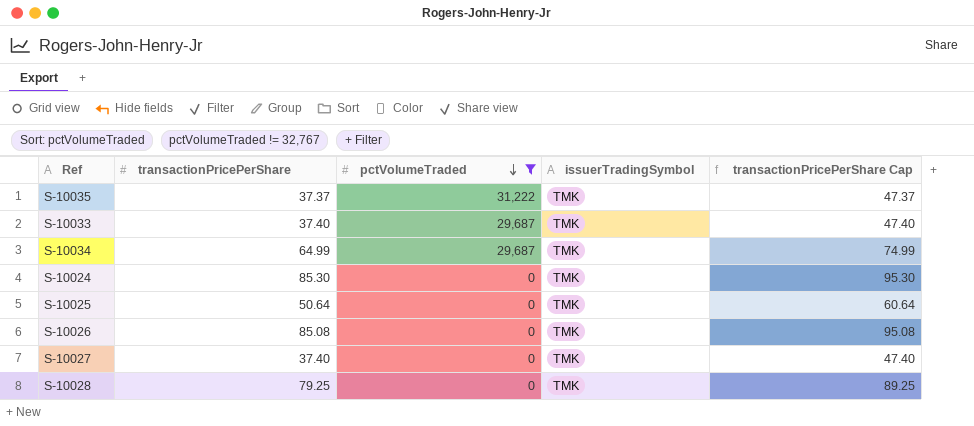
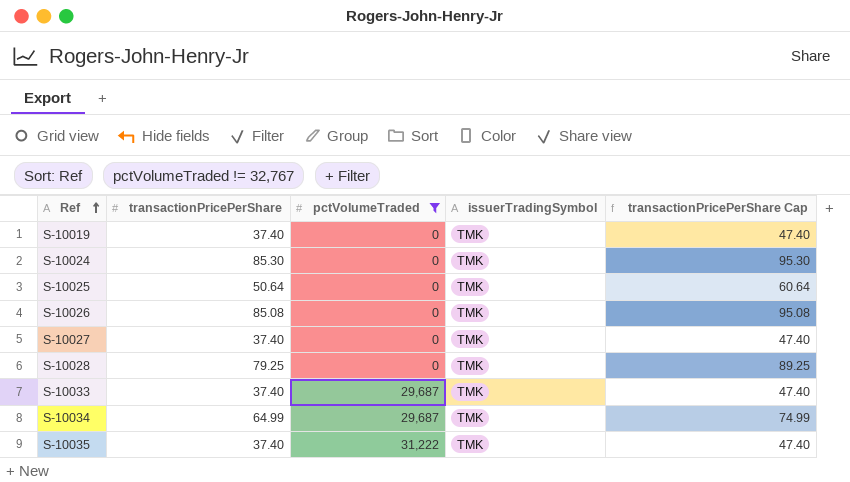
row order: pctVolumeTraded descending -> Ref ascending
row S-10019: none -> 37.40 | 0 | TMK | 47.40
S-10035 | transactionPricePerShare: 37.37 -> 37.40
S-10035 | transactionPricePerShare Cap: 47.37 -> 47.40

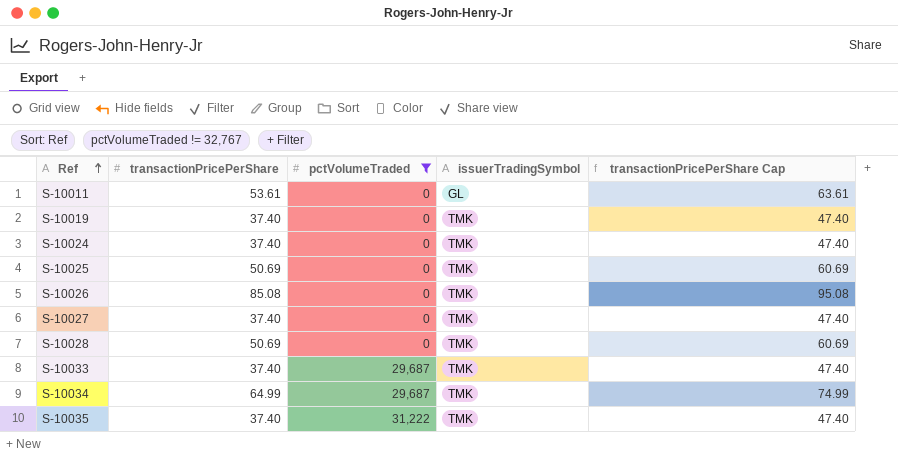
row S-10011: none -> 53.61 | 0 | GL | 63.61
S-10024 | transactionPricePerShare: 85.30 -> 37.40
S-10024 | transactionPricePerShare Cap: 95.30 -> 47.40
S-10025 | transactionPricePerShare: 50.64 -> 50.69
S-10025 | transactionPricePerShare Cap: 60.64 -> 60.69
S-10028 | transactionPricePerShare: 79.25 -> 50.69
S-10028 | transactionPricePerShare Cap: 89.25 -> 60.69

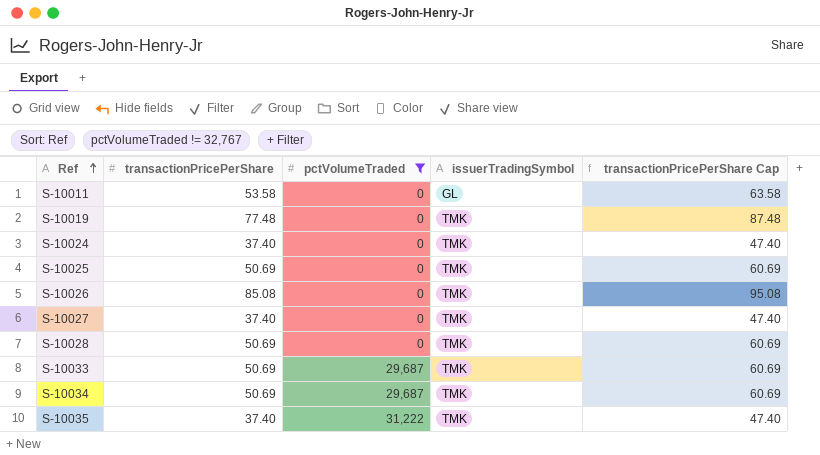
S-10011 | transactionPricePerShare: 53.61 -> 53.58
S-10011 | transactionPricePerShare Cap: 63.61 -> 63.58
S-10019 | transactionPricePerShare: 37.40 -> 77.48
S-10019 | transactionPricePerShare Cap: 47.40 -> 87.48
S-10033 | transactionPricePerShare: 37.40 -> 50.69
S-10033 | transactionPricePerShare Cap: 47.40 -> 60.69
S-10034 | transactionPricePerShare: 64.99 -> 50.69
S-10034 | transactionPricePerShare Cap: 74.99 -> 60.69

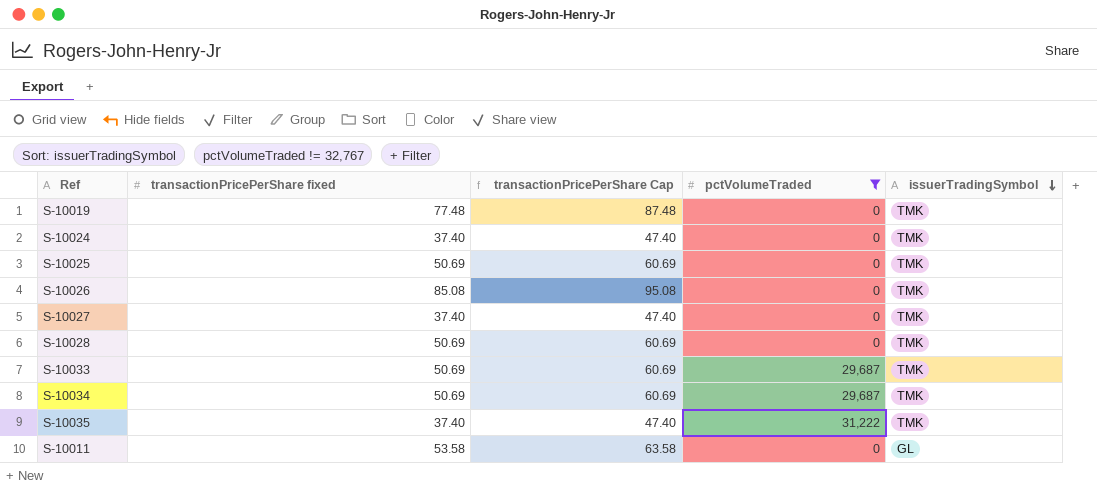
row order: Ref ascending -> issuerTradingSymbol descending
column name: transactionPricePerShare -> transactionPricePerShare fixed
column transactionPricePerShare Cap | position: 5 -> 3

